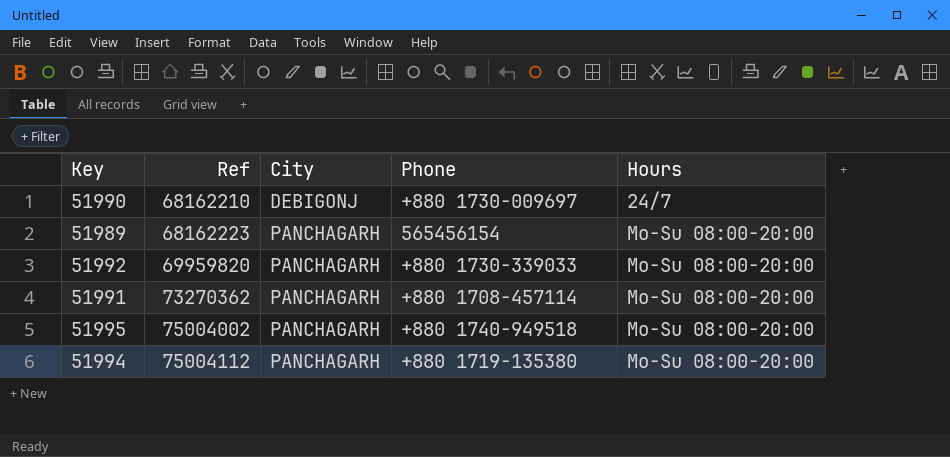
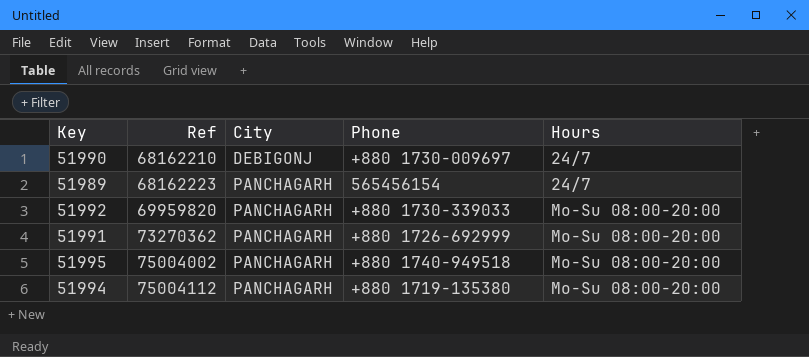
51989 | Hours: Mo-Su 08:00-20:00 -> 24/7
51991 | Phone: +880 1708-457114 -> +880 1726-692999

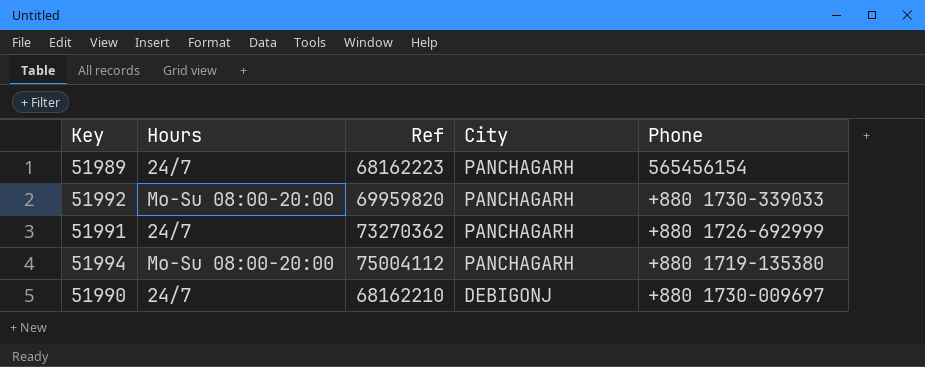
row order: Ref ascending -> City descending
column Hours | position: 5 -> 2
row 51995: 75004002 | PANCHAGARH | +880 1740-949518 | Mo-Su 08:00-20:00 -> none
51991 | Hours: Mo-Su 08:00-20:00 -> 24/7

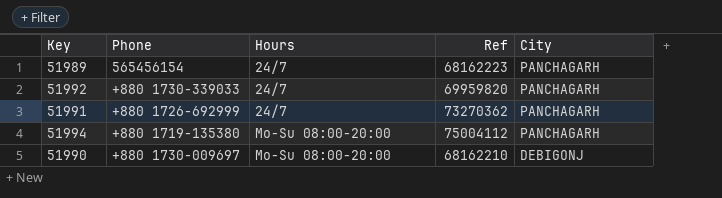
column Phone | position: 5 -> 2
51992 | Hours: Mo-Su 08:00-20:00 -> 24/7
51990 | Hours: 24/7 -> Mo-Su 08:00-20:00

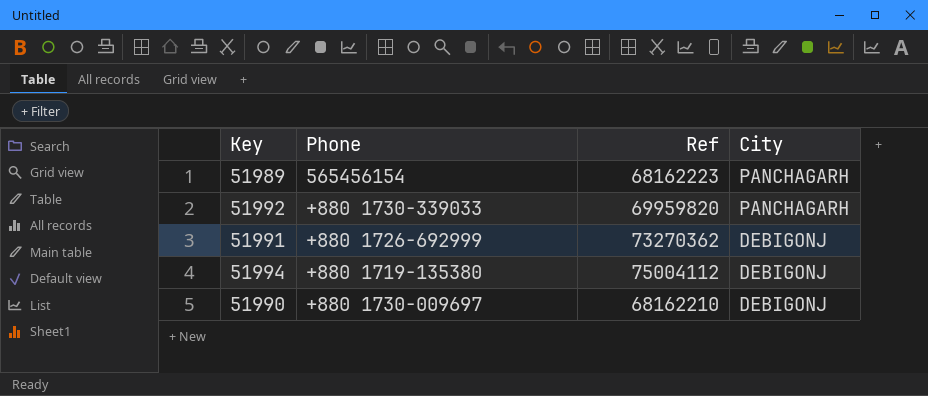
column Hours | position: 3 -> none
51991 | City: PANCHAGARH -> DEBIGONJ
51994 | City: PANCHAGARH -> DEBIGONJ

